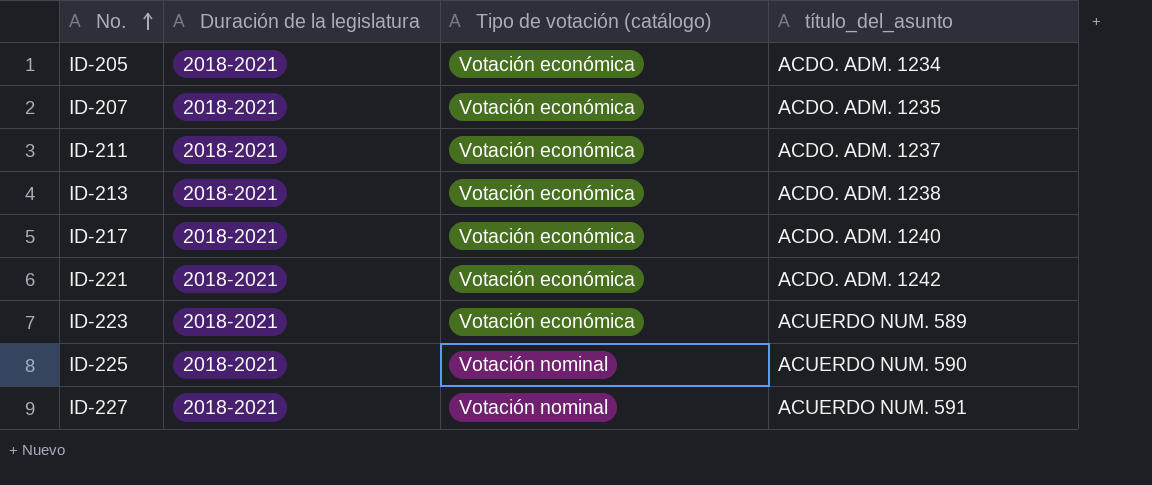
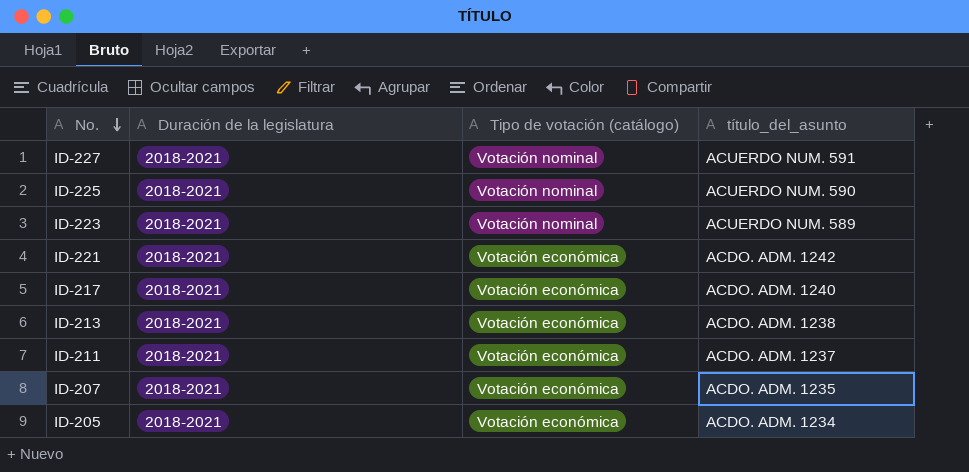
row order: No. ascending -> No. descending
ID-223 | Tipo de votación (catálogo): Votación económica -> Votación nominal

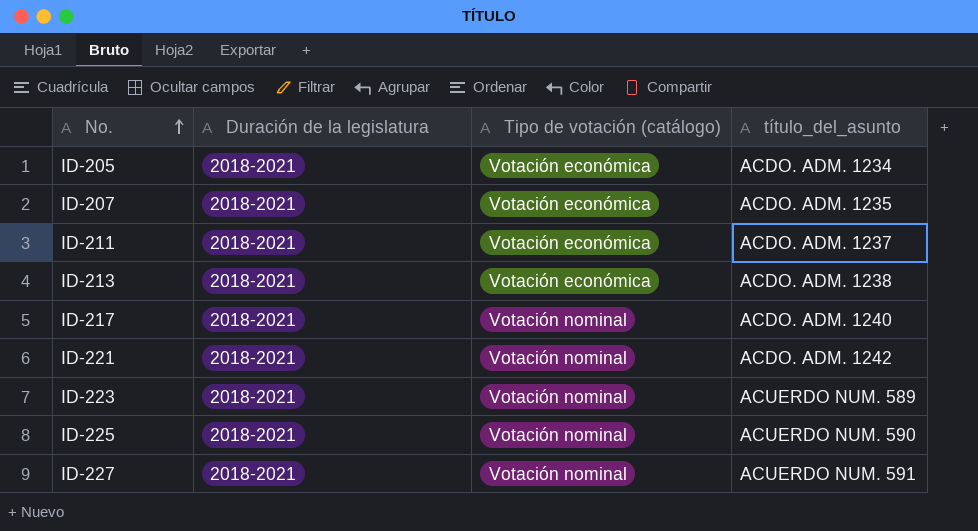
row order: No. descending -> No. ascending
ID-217 | Tipo de votación (catálogo): Votación económica -> Votación nominal
ID-221 | Tipo de votación (catálogo): Votación económica -> Votación nominal

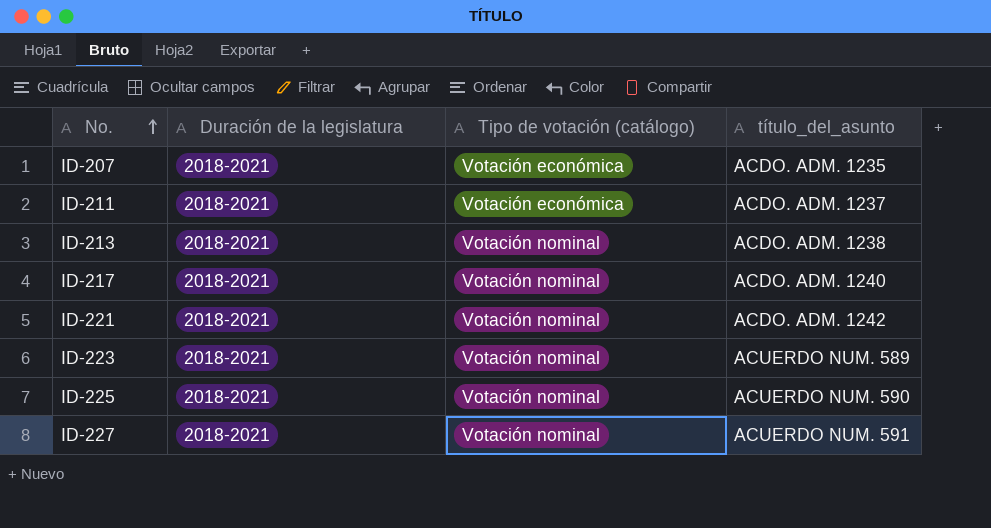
row ID-205: 2018-2021 | Votación económica | ACDO. ADM. 1234 -> none
ID-213 | Tipo de votación (catálogo): Votación económica -> Votación nominal

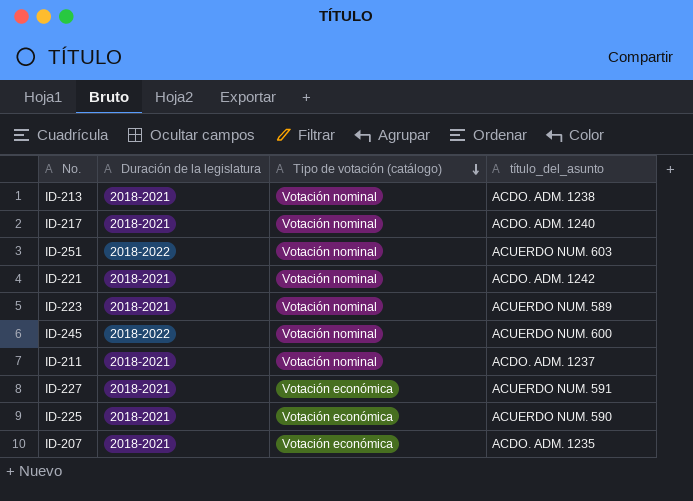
row order: No. ascending -> Tipo de votación (catálogo) descending
row ID-251: none -> 2018-2022 | Votación nominal | ACUERDO NUM. 603
row ID-245: none -> 2018-2022 | Votación nominal | ACUERDO NUM. 600
ID-211 | Tipo de votación (catálogo): Votación económica -> Votación nominal
ID-227 | Tipo de votación (catálogo): Votación nominal -> Votación económica
ID-225 | Tipo de votación (catálogo): Votación nominal -> Votación económica

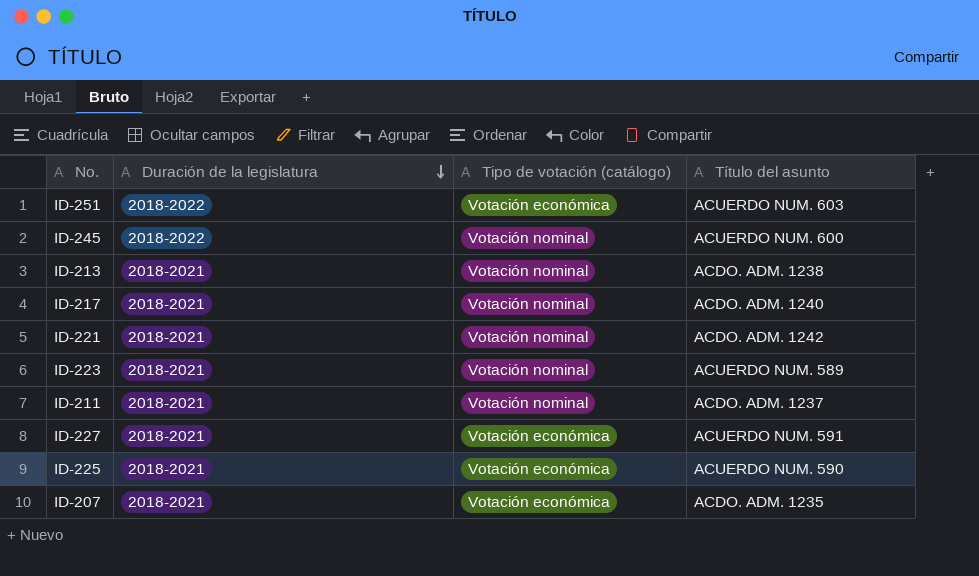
row order: Tipo de votación (catálogo) descending -> Duración de la legislatura descending
column name: título_del_asunto -> Título del asunto
ID-251 | Tipo de votación (catálogo): Votación nominal -> Votación económica

